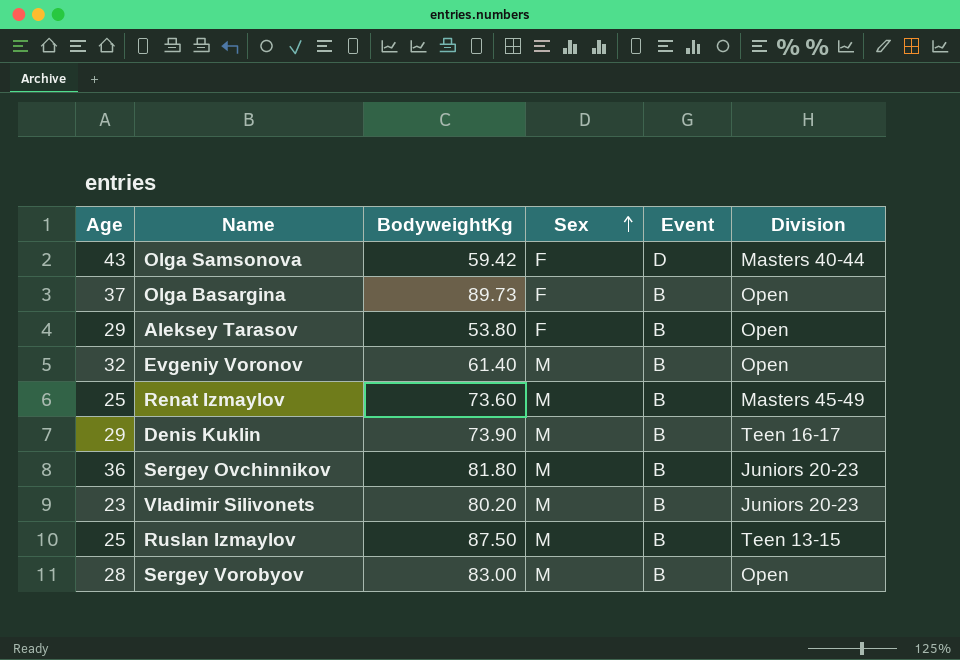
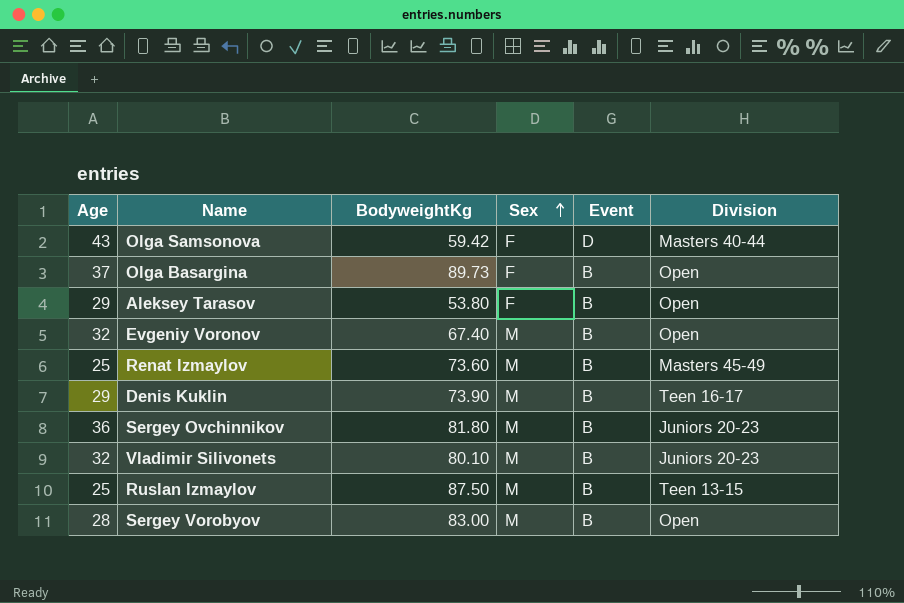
Evgeniy Voronov | BodyweightKg: 61.40 -> 67.40
Vladimir Silivonets | Age: 23 -> 32
Vladimir Silivonets | BodyweightKg: 80.20 -> 80.10

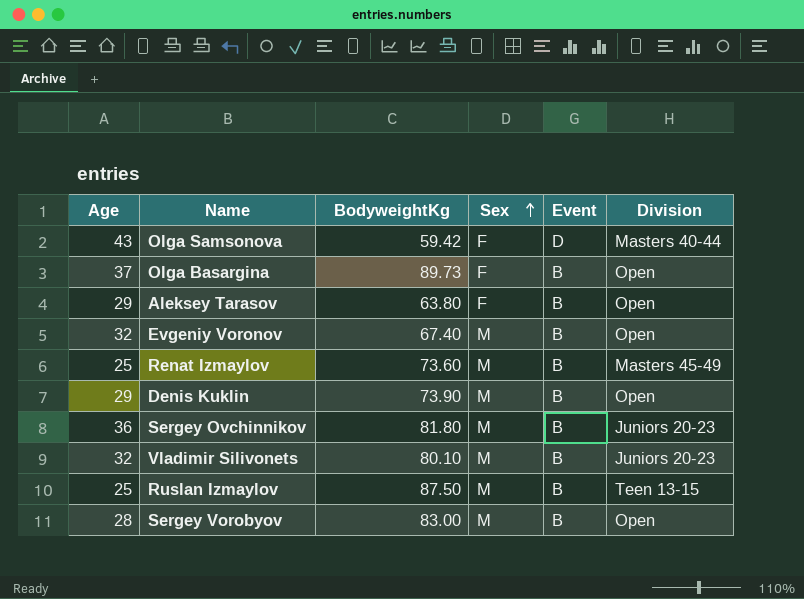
Aleksey Tarasov | BodyweightKg: 53.80 -> 63.80
Denis Kuklin | Division: Teen 16-17 -> Open

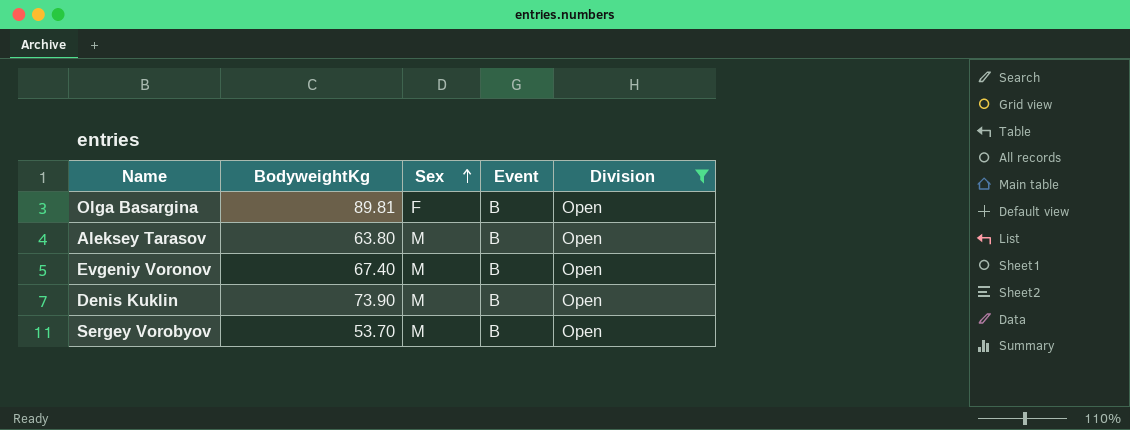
filter: none -> Division = Open
column Age | position: 1 -> none
Olga Basargina | BodyweightKg: 89.73 -> 89.81
Aleksey Tarasov | Sex: F -> M
Sergey Vorobyov | BodyweightKg: 83.00 -> 53.70

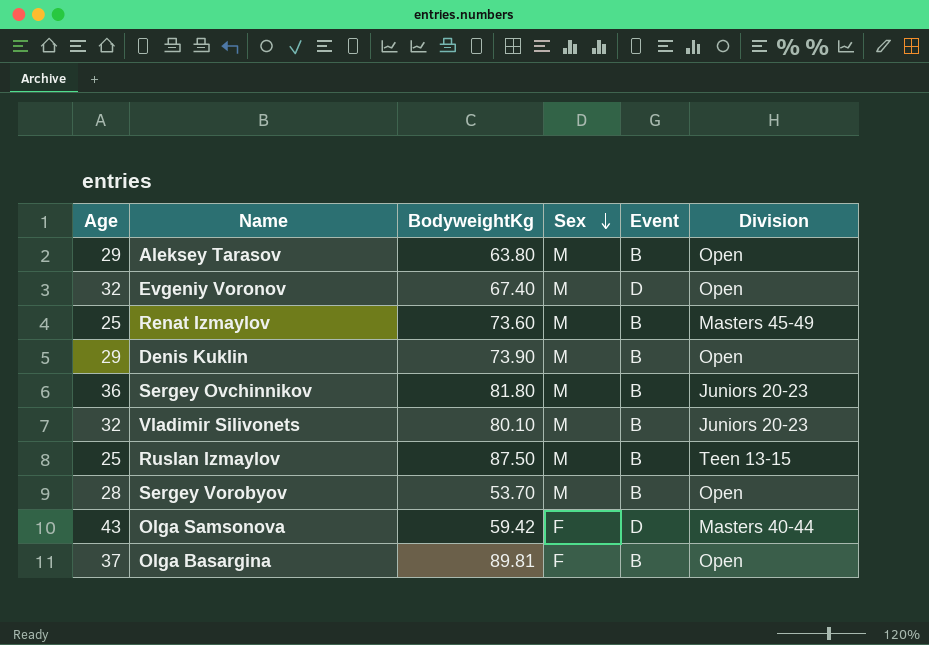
filter: Division = Open -> none
row order: Sex ascending -> Sex descending
column Age | position: none -> 1
Evgeniy Voronov | Event: B -> D

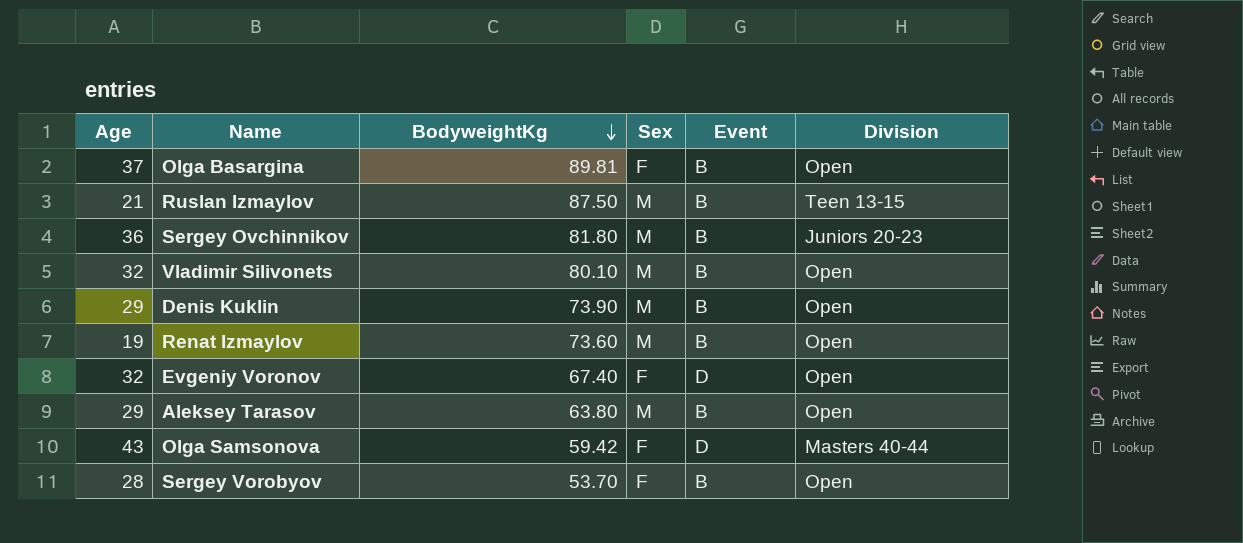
row order: Sex descending -> BodyweightKg descending
Ruslan Izmaylov | Age: 25 -> 21
Vladimir Silivonets | Division: Juniors 20-23 -> Open
Renat Izmaylov | Age: 25 -> 19
Renat Izmaylov | Division: Masters 45-49 -> Open
Evgeniy Voronov | Sex: M -> F
Sergey Vorobyov | Sex: M -> F

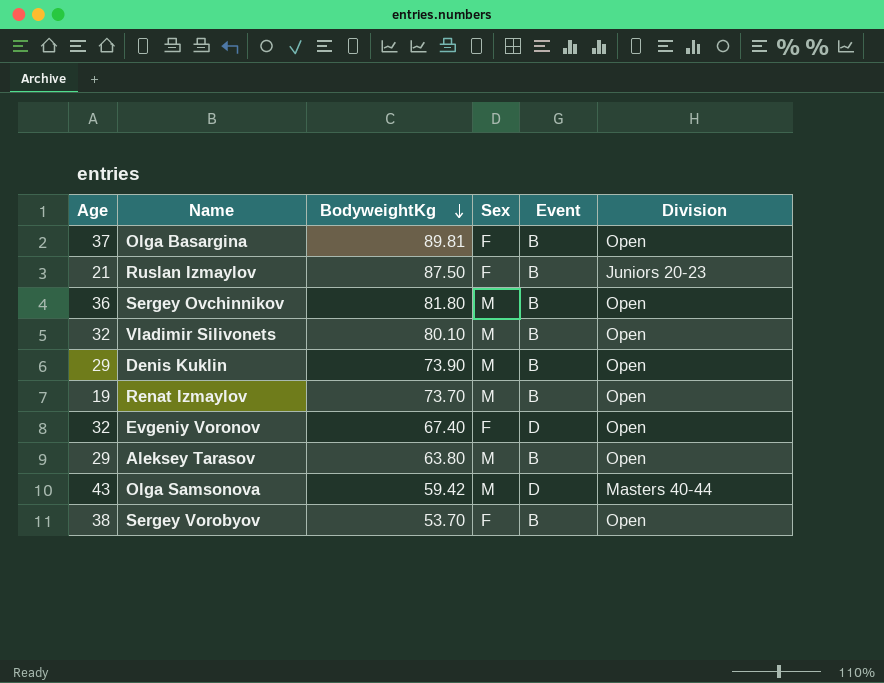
Ruslan Izmaylov | Sex: M -> F
Ruslan Izmaylov | Division: Teen 13-15 -> Juniors 20-23
Sergey Ovchinnikov | Division: Juniors 20-23 -> Open
Renat Izmaylov | BodyweightKg: 73.60 -> 73.70
Olga Samsonova | Sex: F -> M
Sergey Vorobyov | Age: 28 -> 38

